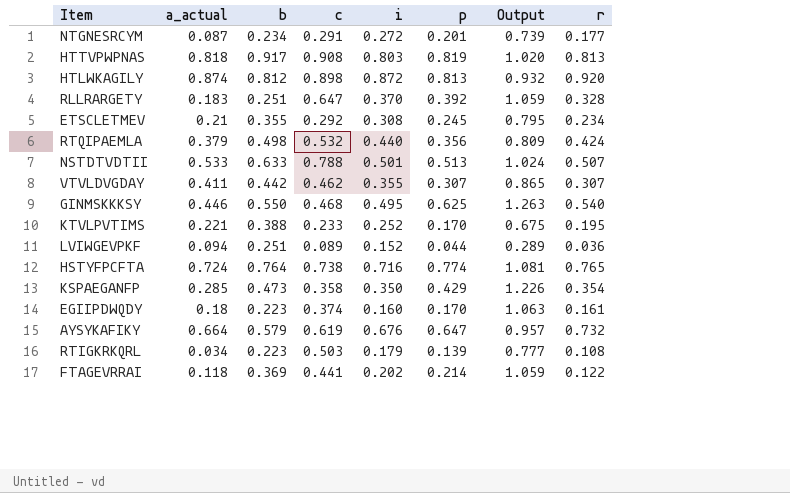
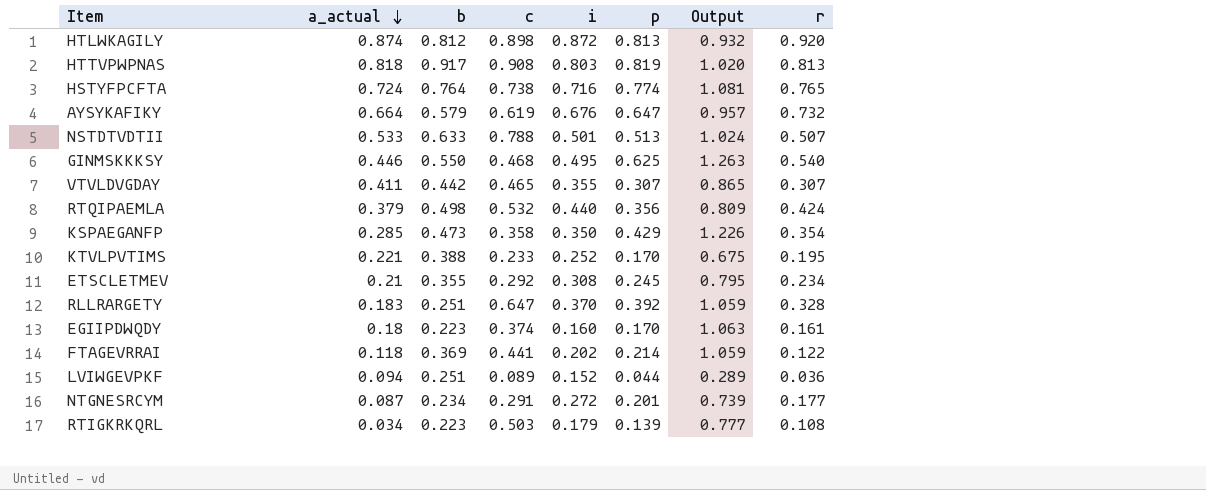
row order: none -> a_actual descending
VTVLDVGDAY | c: 0.462 -> 0.465

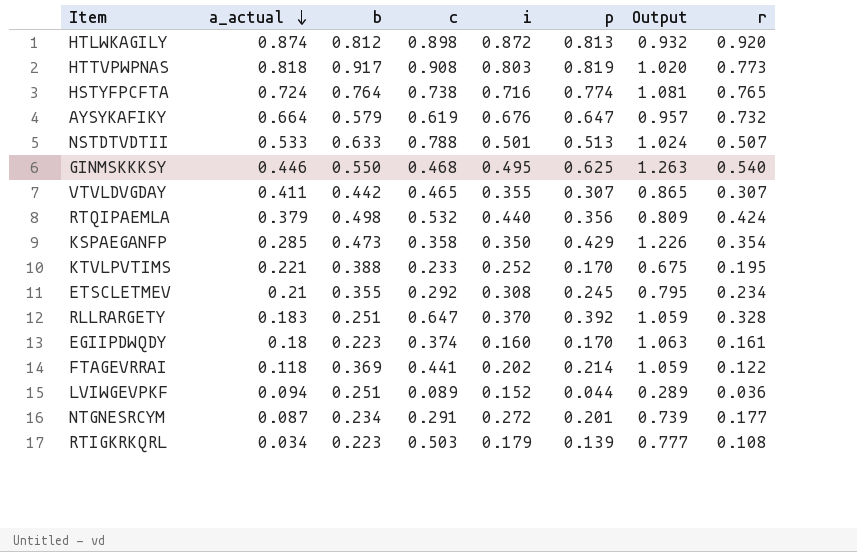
HTTVPWPNAS | r: 0.813 -> 0.773

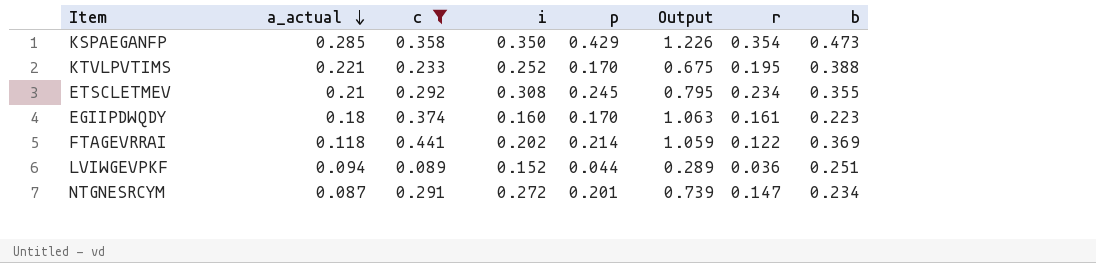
filter: none -> c <= 0.441
column b | position: 3 -> 8
NTGNESRCYM | r: 0.177 -> 0.147

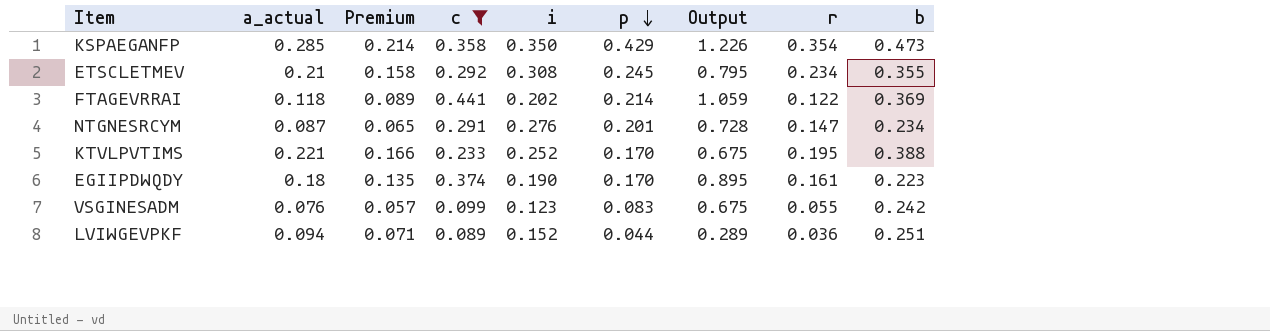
row order: a_actual descending -> p descending
column Premium | formula: none -> [a_actual] * 0.75
NTGNESRCYM | i: 0.272 -> 0.276
NTGNESRCYM | Output: 0.739 -> 0.728
EGIIPDWQDY | i: 0.160 -> 0.190
EGIIPDWQDY | Output: 1.063 -> 0.895
row VSGINESADM: none -> 0.076 | 0.057 | 0.099 | 0.123 | 0.083 | 0.675 | 0.055 | 0.242

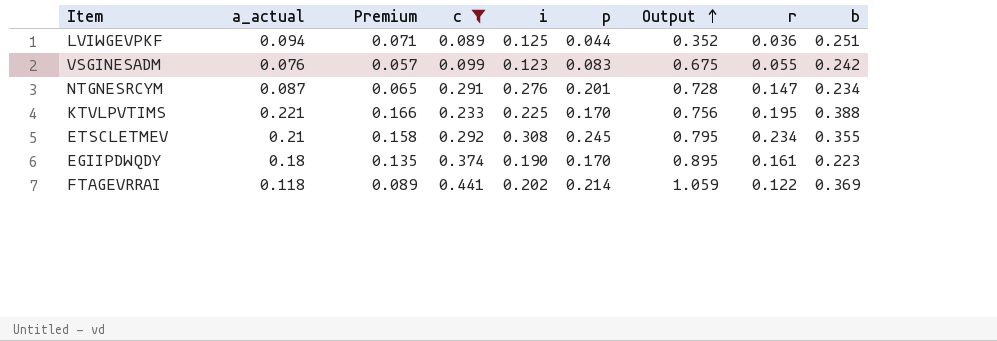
row order: p descending -> Output ascending
row KSPAEGANFP: 0.285 | 0.214 | 0.358 | 0.350 | 0.429 | 1.226 | 0.354 | 0.473 -> none
LVIWGEVPKF | i: 0.152 -> 0.125
LVIWGEVPKF | Output: 0.289 -> 0.352
KTVLPVTIMS | i: 0.252 -> 0.225
KTVLPVTIMS | Output: 0.675 -> 0.756

